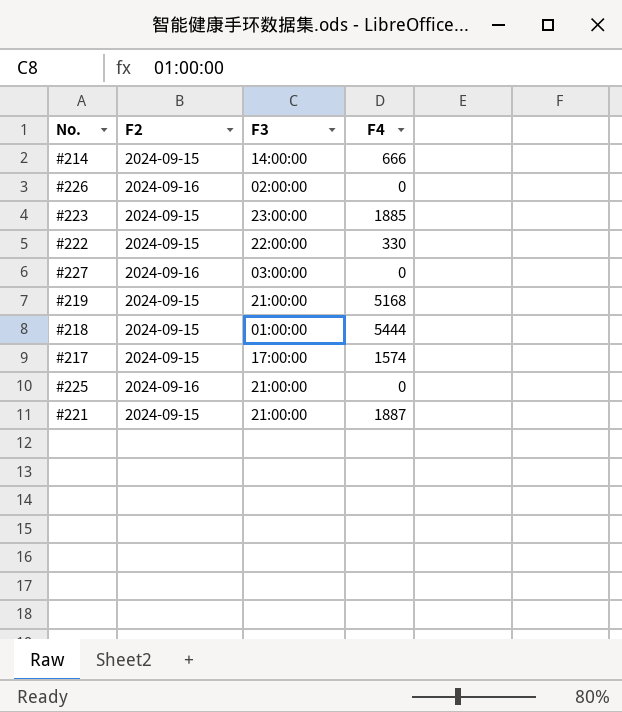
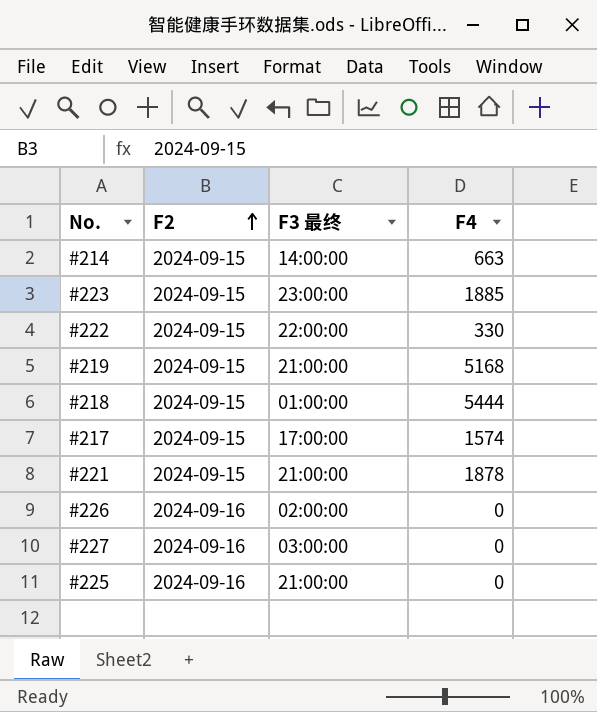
row order: none -> F2 ascending
column name: F3 -> F3 最终
#214 | F4: 666 -> 663
#221 | F4: 1887 -> 1878

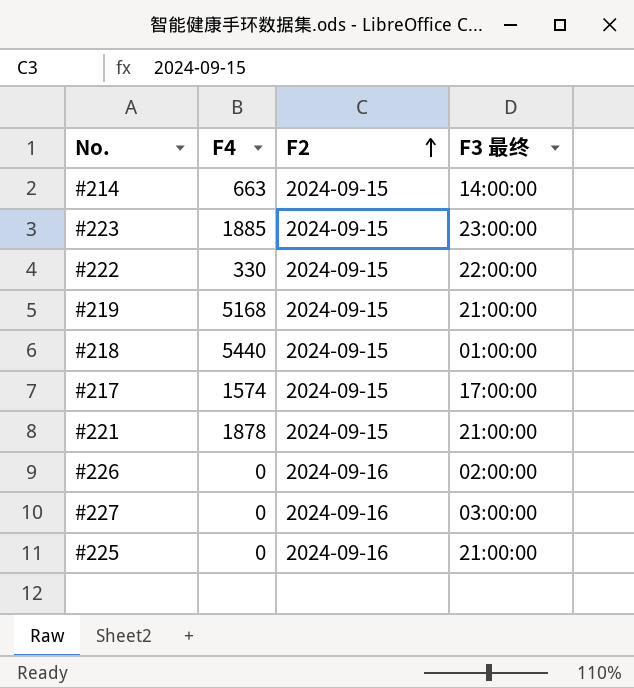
column F4 | position: 4 -> 2
#218 | F4: 5444 -> 5440

